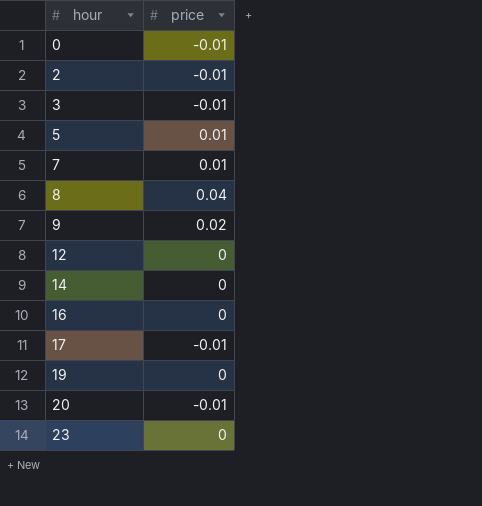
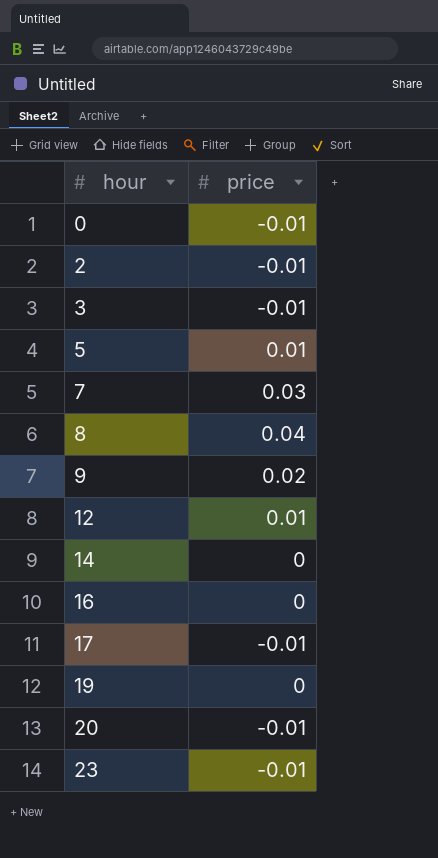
7 | price: 0.01 -> 0.03
12 | price: 0 -> 0.01
23 | price: 0 -> -0.01

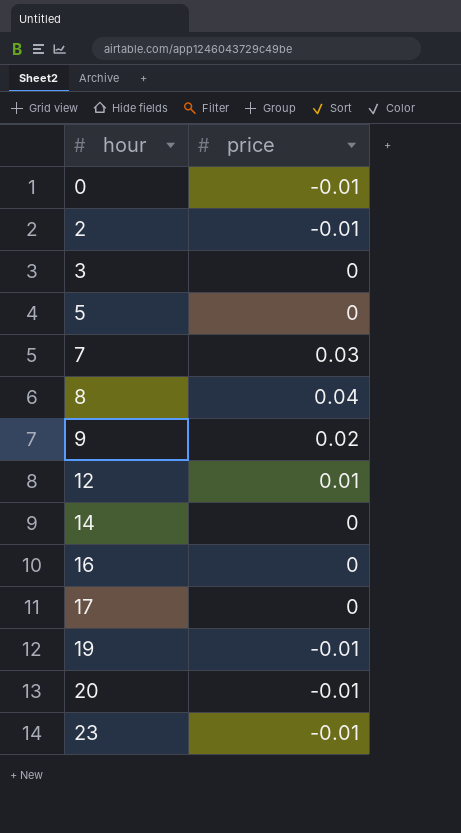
3 | price: -0.01 -> 0
5 | price: 0.01 -> 0
17 | price: -0.01 -> 0
19 | price: 0 -> -0.01

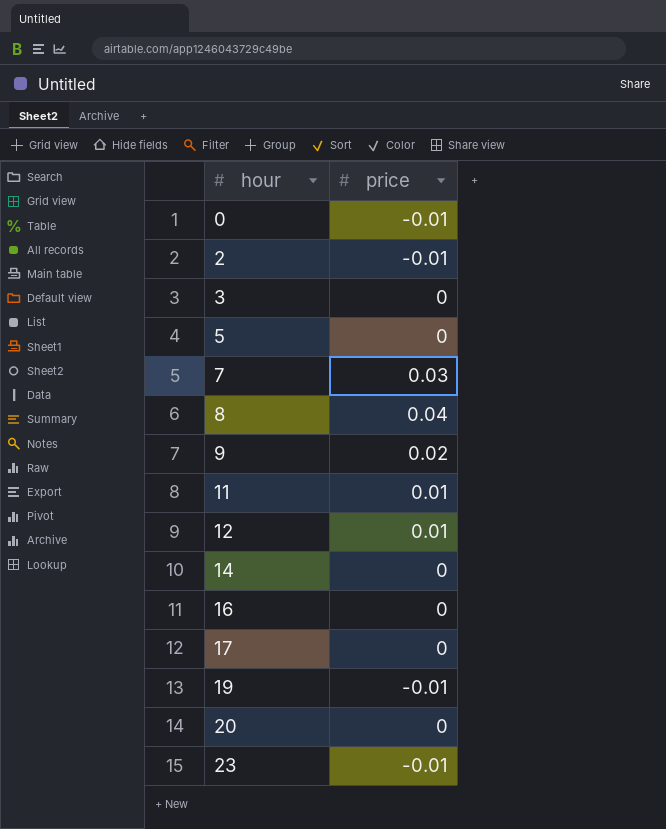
row 11: none -> 0.01
20 | price: -0.01 -> 0

